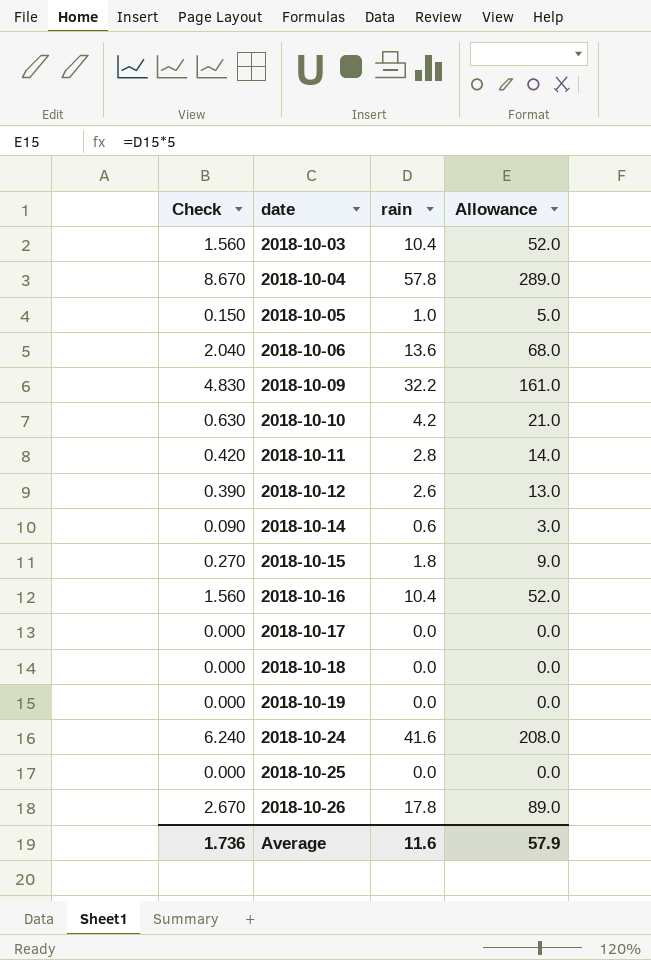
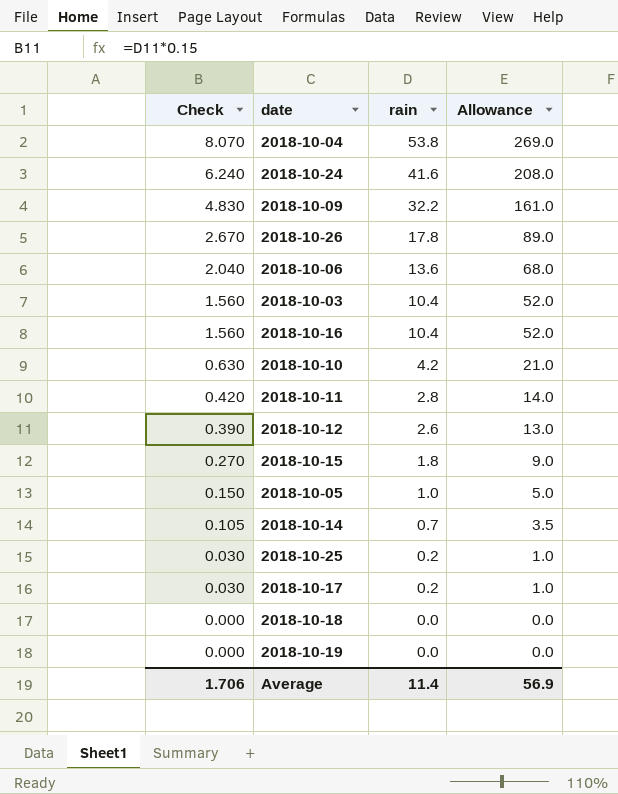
row order: date ascending -> Check descending
2018-10-04 | Check: 8.670 -> 8.070
2018-10-04 | rain: 57.8 -> 53.8
2018-10-04 | Allowance: 289.0 -> 269.0
2018-10-14 | Check: 0.090 -> 0.105
2018-10-14 | rain: 0.6 -> 0.7
2018-10-14 | Allowance: 3.0 -> 3.5
2018-10-25 | Check: 0.000 -> 0.030
2018-10-25 | rain: 0.0 -> 0.2
2018-10-25 | Allowance: 0.0 -> 1.0
2018-10-17 | Check: 0.000 -> 0.030
2018-10-17 | rain: 0.0 -> 0.2
2018-10-17 | Allowance: 0.0 -> 1.0
Average | Check: 1.736 -> 1.706
Average | rain: 11.6 -> 11.4
Average | Allowance: 57.9 -> 56.9

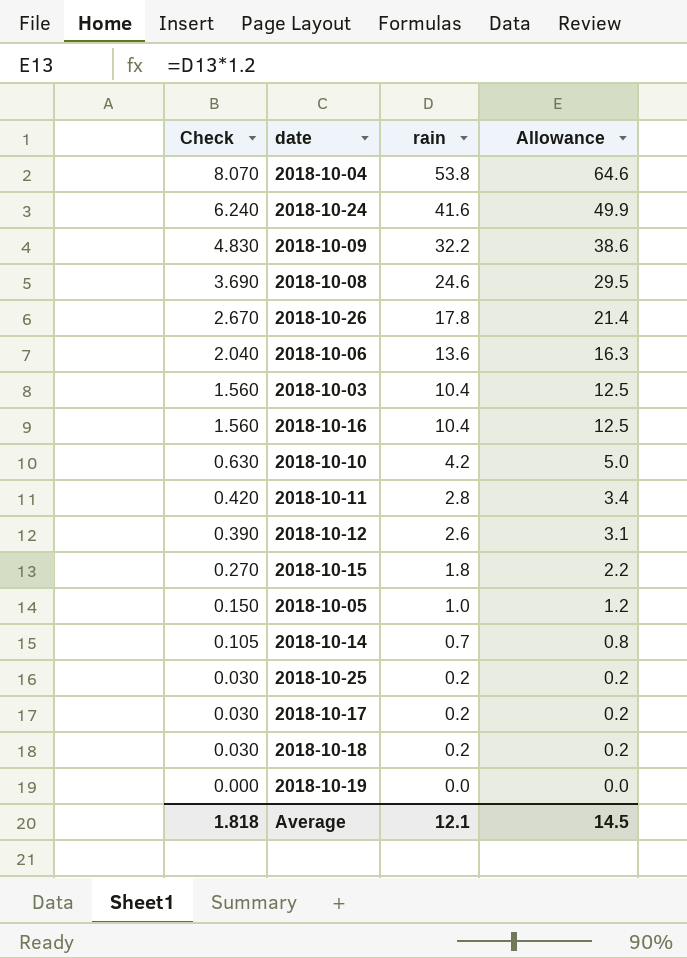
column Allowance | formula: [rain] * 5 -> [rain] * 1.2
row 2018-10-08: none -> 3.690 | 24.6 | 29.5
2018-10-18 | Check: 0.000 -> 0.030
2018-10-18 | rain: 0.0 -> 0.2
Average | Check: 1.706 -> 1.818
Average | rain: 11.4 -> 12.1
Average | Allowance: 56.9 -> 14.5

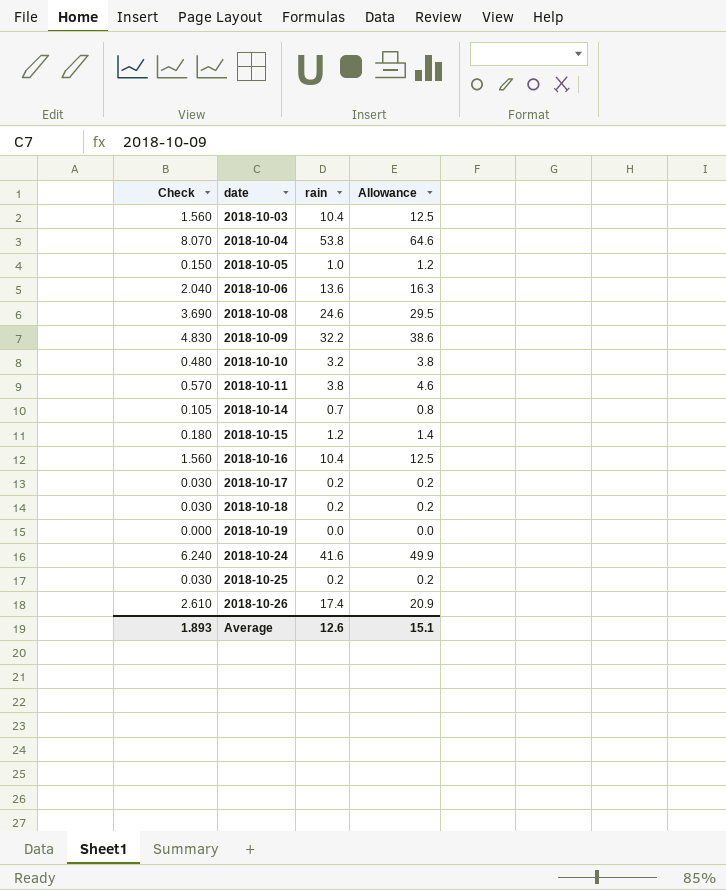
row order: Check descending -> date ascending
row 2018-10-12: 0.390 | 2.6 | 3.1 -> none
2018-10-10 | Check: 0.630 -> 0.480
2018-10-10 | rain: 4.2 -> 3.2
2018-10-10 | Allowance: 5.0 -> 3.8
2018-10-11 | Check: 0.420 -> 0.570
2018-10-11 | rain: 2.8 -> 3.8
2018-10-11 | Allowance: 3.4 -> 4.6
2018-10-15 | Check: 0.270 -> 0.180
2018-10-15 | rain: 1.8 -> 1.2
2018-10-15 | Allowance: 2.2 -> 1.4
2018-10-26 | Check: 2.670 -> 2.610
2018-10-26 | rain: 17.8 -> 17.4
2018-10-26 | Allowance: 21.4 -> 20.9
Average | Check: 1.818 -> 1.893
Average | rain: 12.1 -> 12.6
Average | Allowance: 14.5 -> 15.1

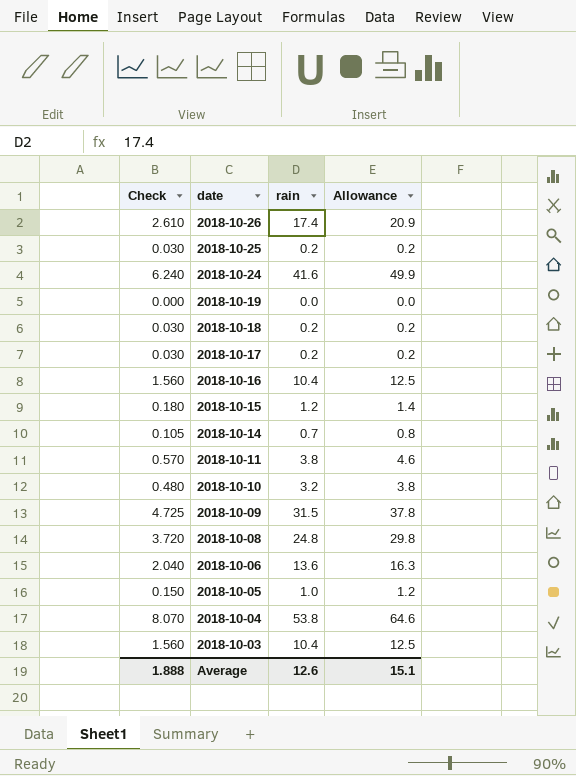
row order: date ascending -> date descending
2018-10-09 | Check: 4.830 -> 4.725
2018-10-09 | rain: 32.2 -> 31.5
2018-10-09 | Allowance: 38.6 -> 37.8
2018-10-08 | Check: 3.690 -> 3.720
2018-10-08 | rain: 24.6 -> 24.8
2018-10-08 | Allowance: 29.5 -> 29.8
Average | Check: 1.893 -> 1.888

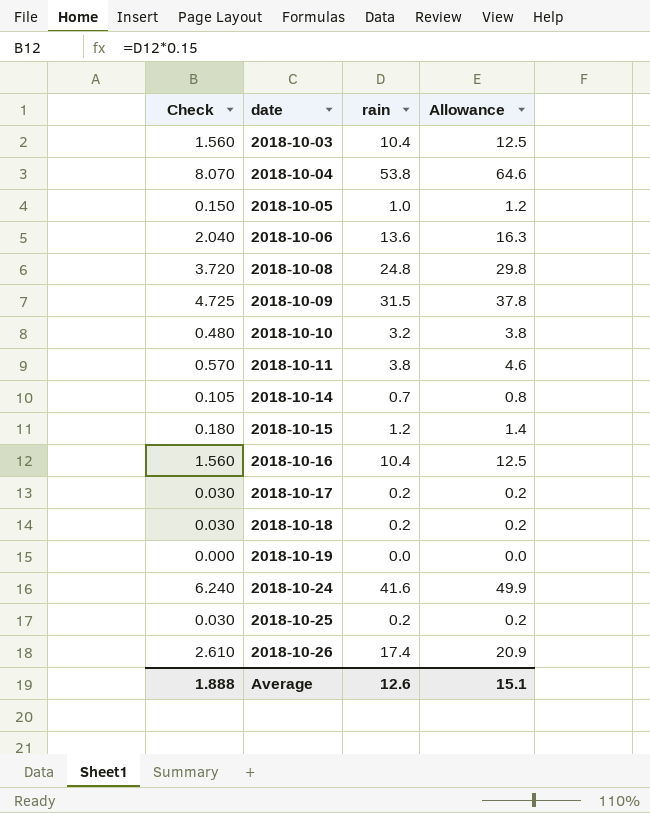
row order: date descending -> date ascending

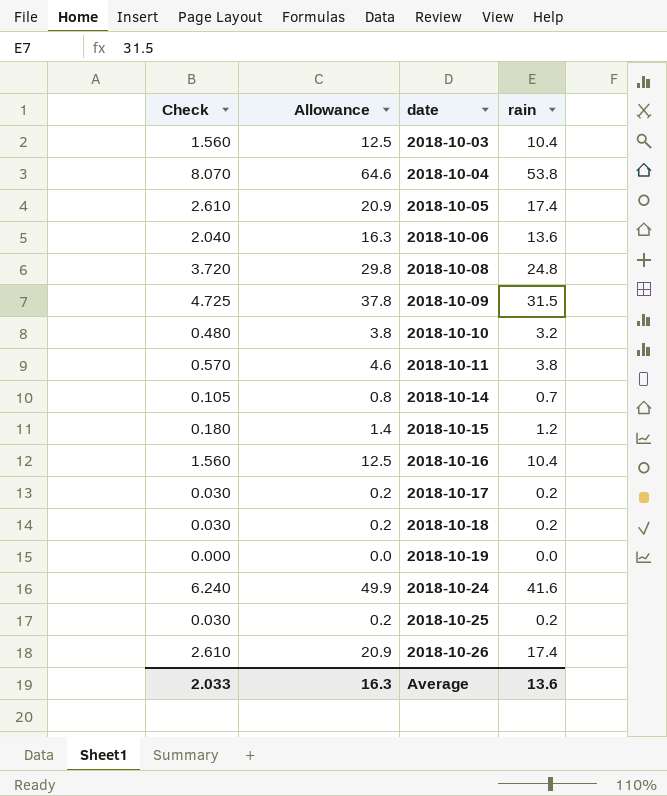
column Allowance | position: 4 -> 2
2018-10-05 | Check: 0.150 -> 2.610
2018-10-05 | Allowance: 1.2 -> 20.9
2018-10-05 | rain: 1.0 -> 17.4
Average | Check: 1.888 -> 2.033
Average | Allowance: 15.1 -> 16.3
Average | rain: 12.6 -> 13.6

